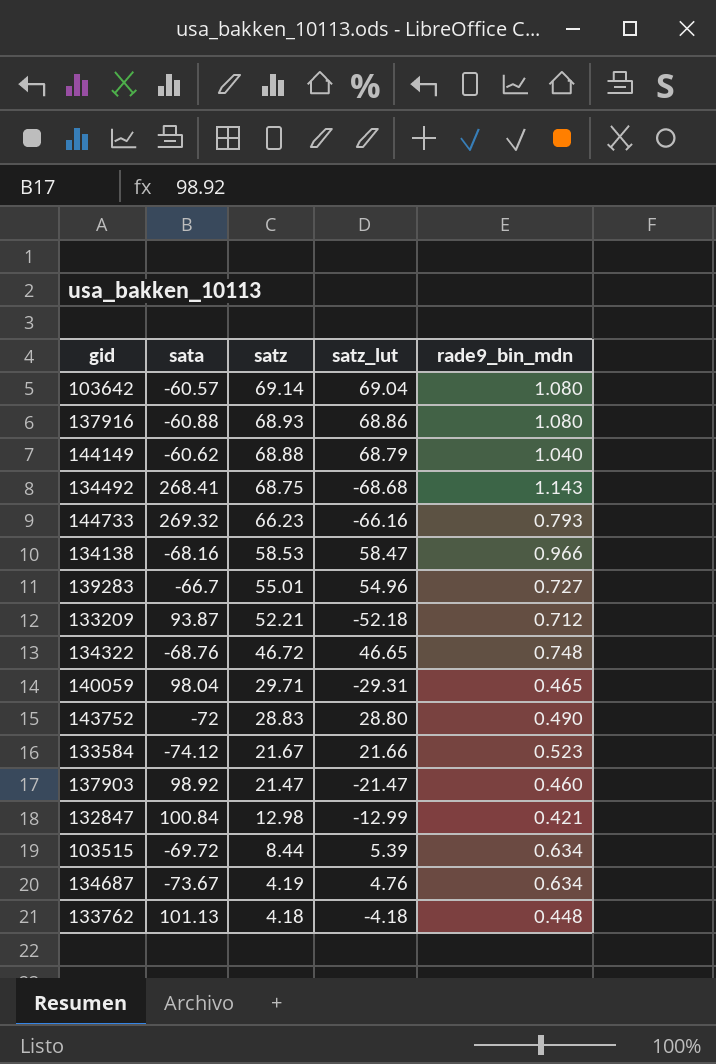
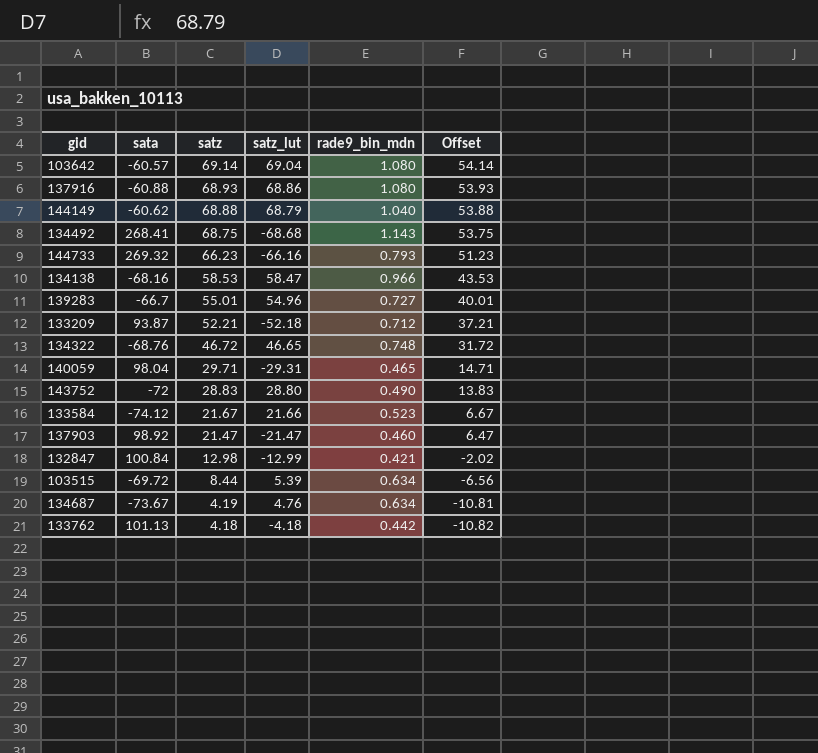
column Offset | formula: none -> [satz] - 15
133762 | rade9_bin_mdn: 0.448 -> 0.442

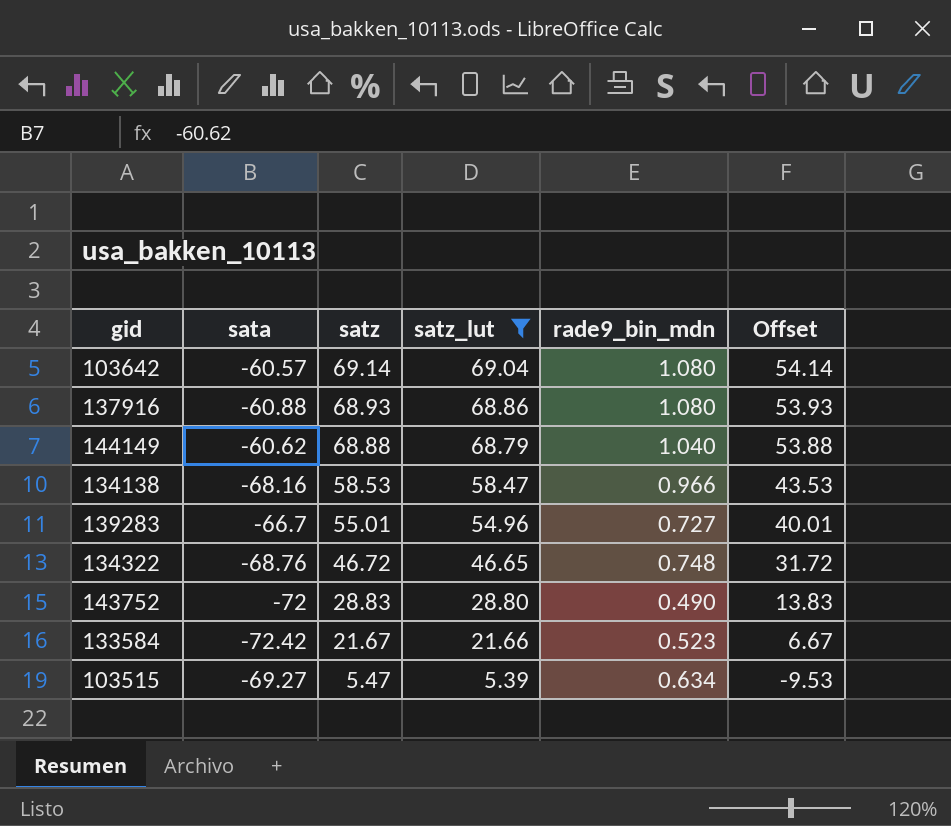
filter: none -> satz_lut >= 5.39
133584 | sata: -74.12 -> -72.42
103515 | sata: -69.72 -> -69.27
103515 | satz: 8.44 -> 5.47
103515 | Offset: -6.56 -> -9.53

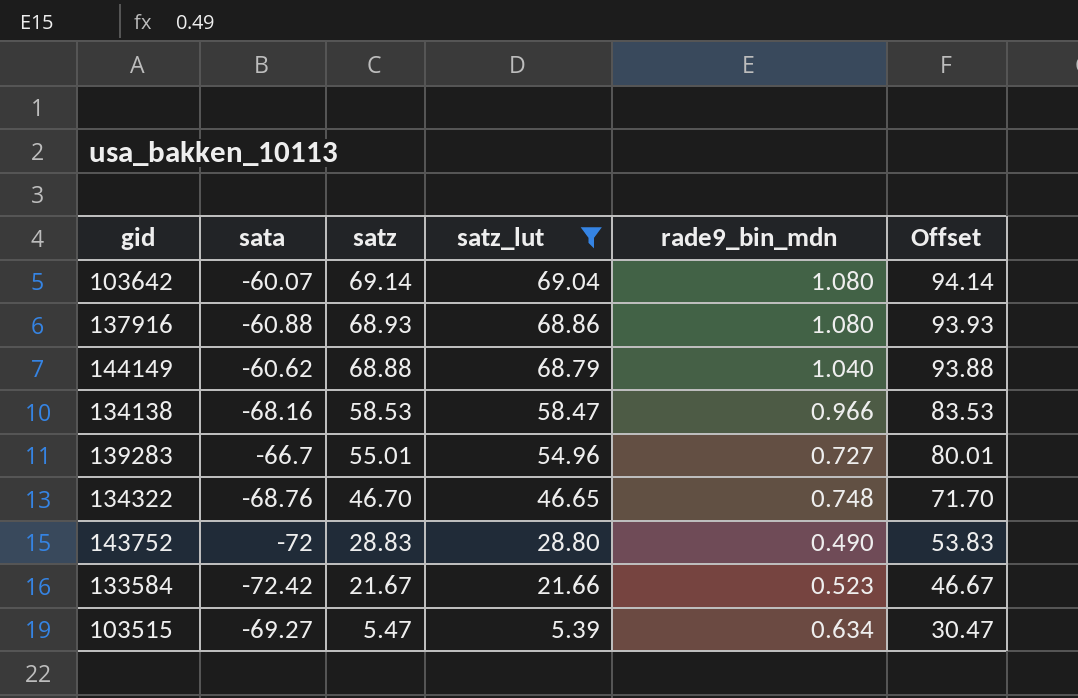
column Offset | formula: [satz] - 15 -> [satz] + 25
103642 | sata: -60.57 -> -60.07
134322 | satz: 46.72 -> 46.70

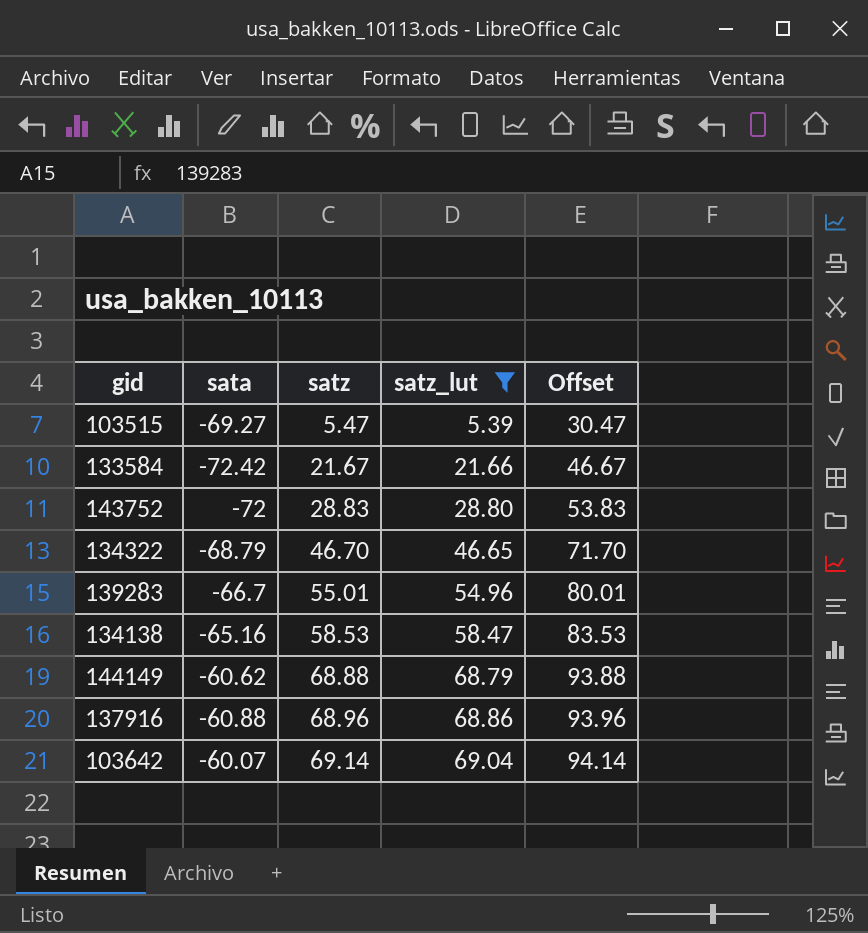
row order: satz descending -> satz ascending
column rade9_bin_mdn | position: 5 -> none
134322 | sata: -68.76 -> -68.79
134138 | sata: -68.16 -> -65.16
137916 | satz: 68.93 -> 68.96
137916 | Offset: 93.93 -> 93.96

